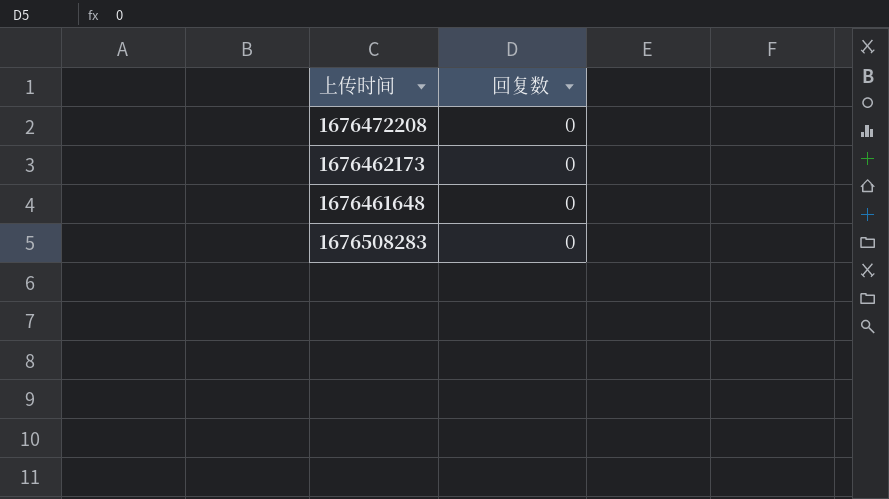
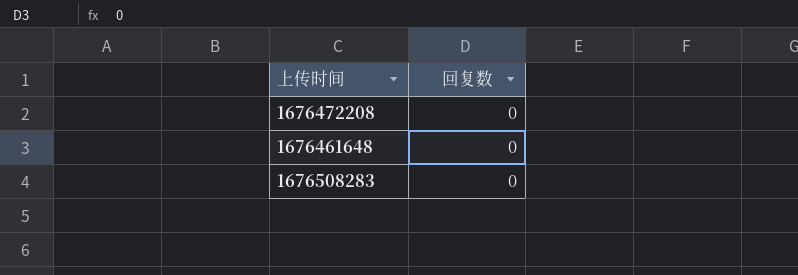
row 1676462173: 0 -> none

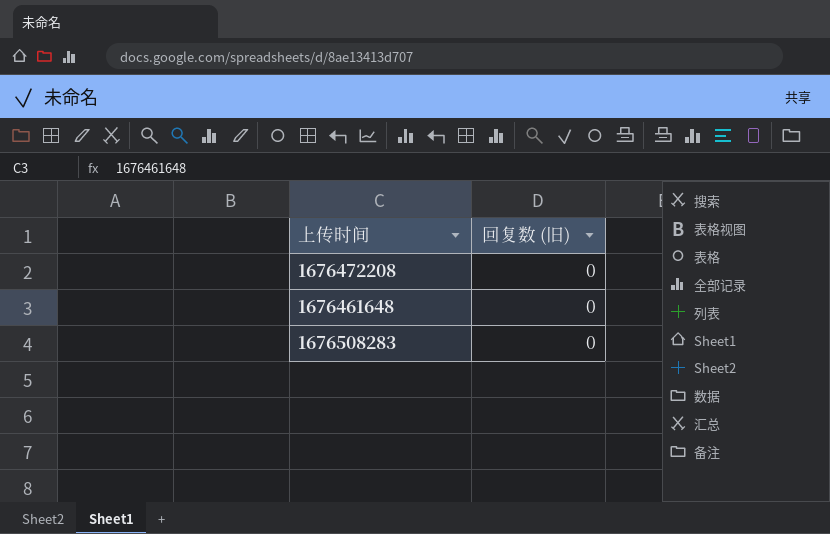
column name: 回复数 -> 回复数 (旧)

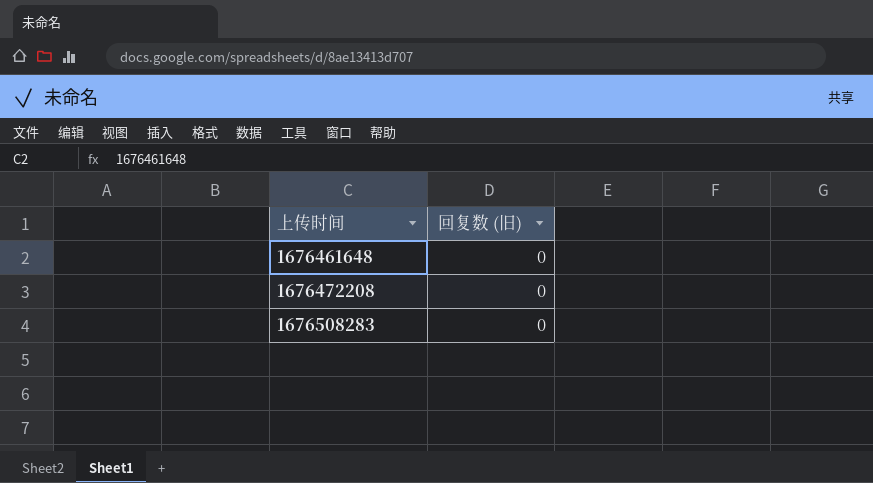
row order: none -> 上传时间 ascending

